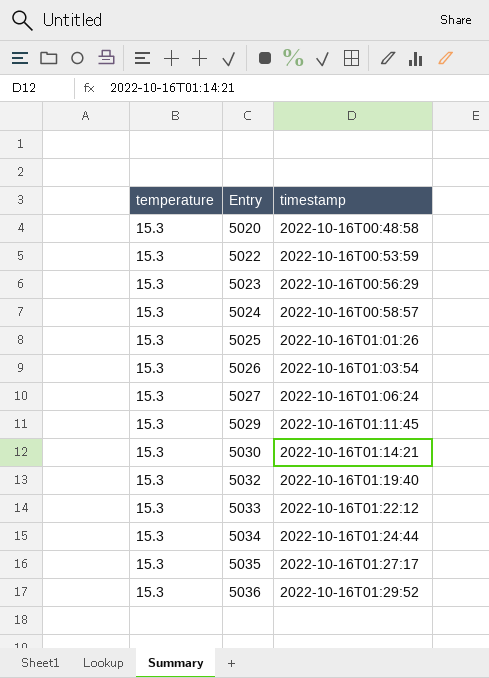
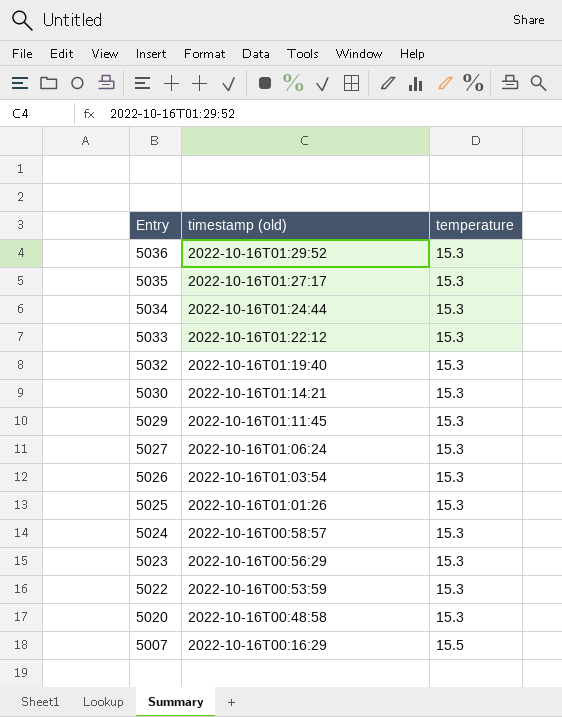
row order: Entry ascending -> Entry descending
column name: timestamp -> timestamp (old)
column temperature | position: 1 -> 3
row 5007: none -> 2022-10-16T00:16:29 | 15.5

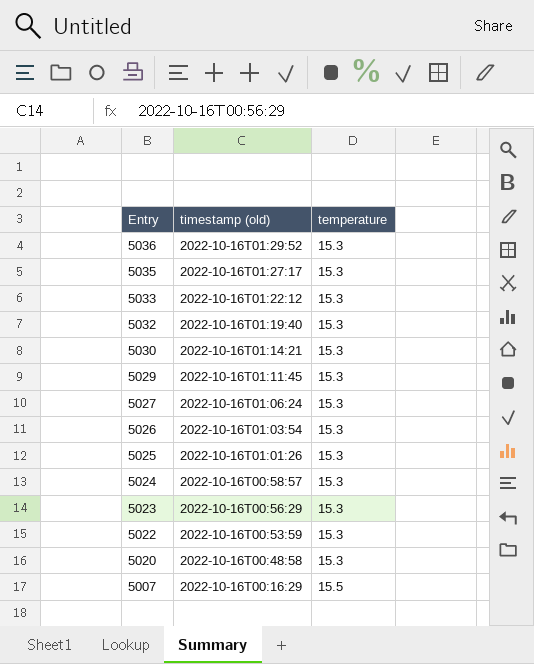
row 5034: 2022-10-16T01:24:44 | 15.3 -> none

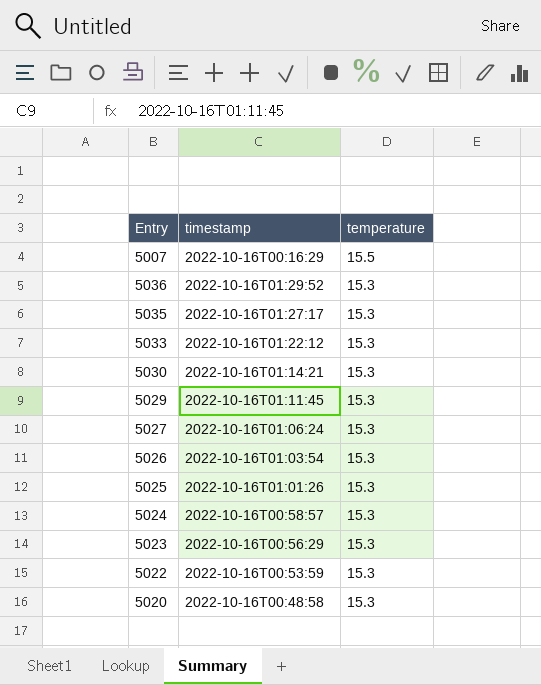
row order: Entry descending -> temperature descending
column name: timestamp (old) -> timestamp
row 5032: 2022-10-16T01:19:40 | 15.3 -> none

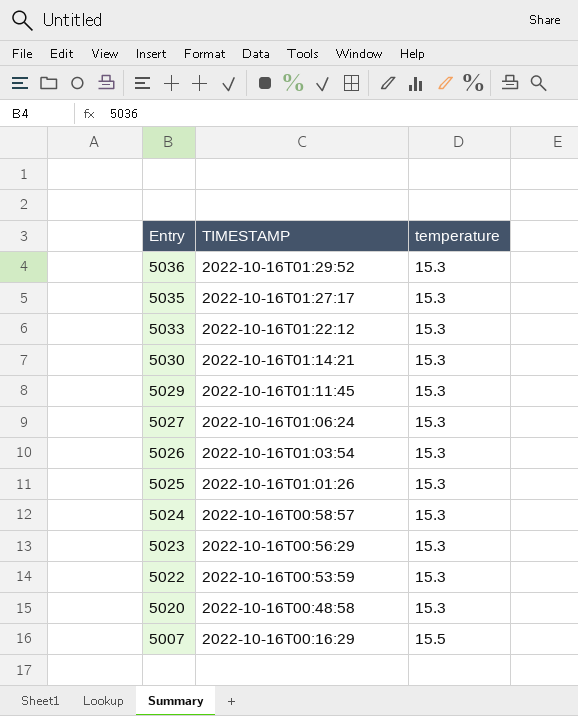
row order: temperature descending -> Entry descending
column name: timestamp -> TIMESTAMP

